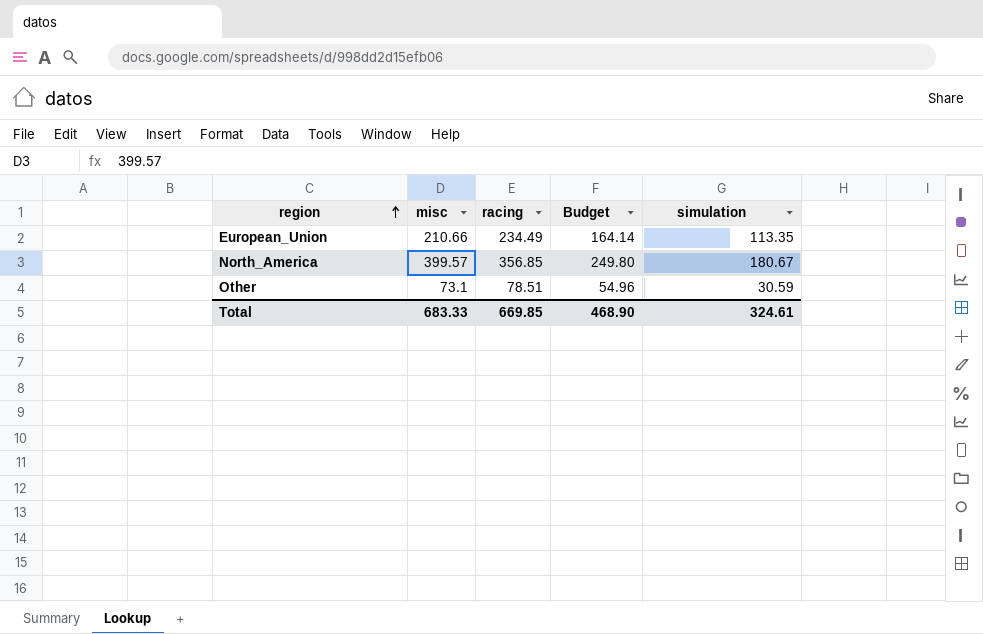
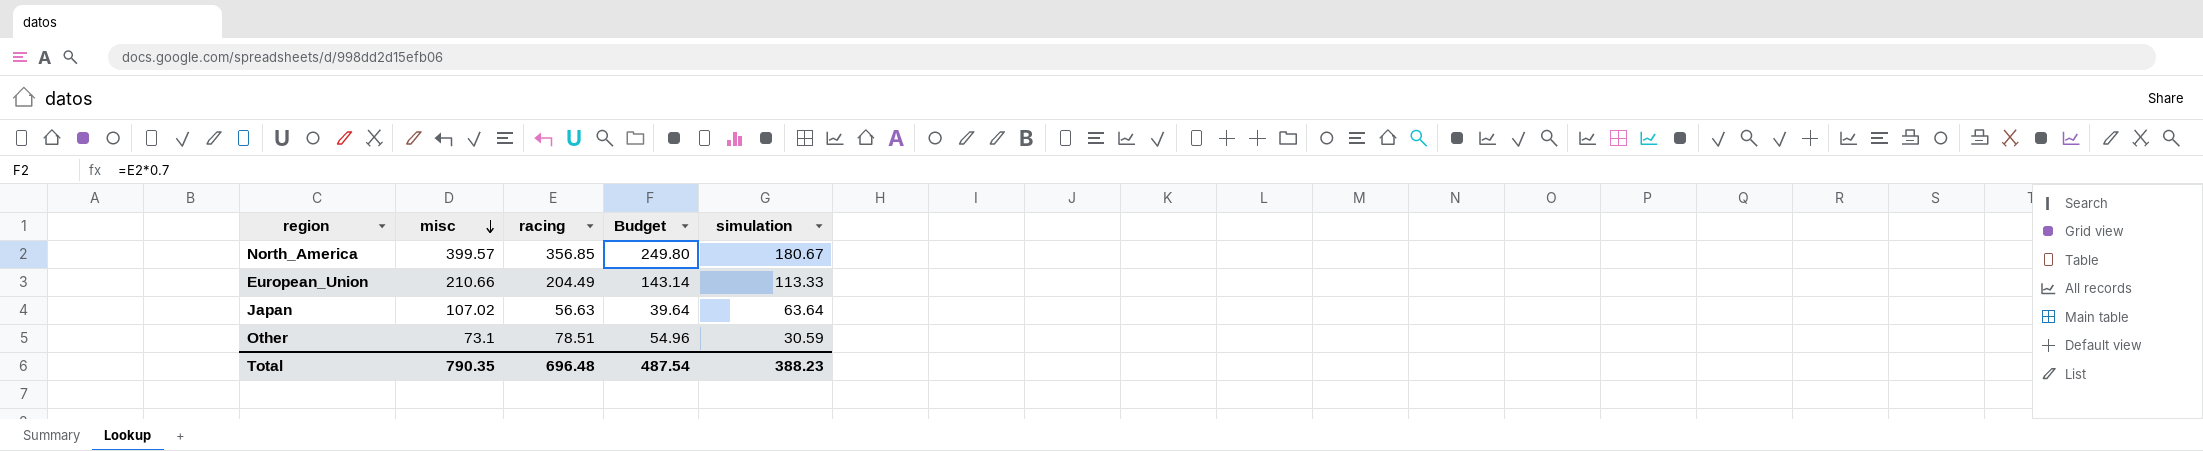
row order: region ascending -> misc descending
European_Union | racing: 234.49 -> 204.49
European_Union | Budget: 164.14 -> 143.14
European_Union | simulation: 113.35 -> 113.33
row Japan: none -> 107.02 | 56.63 | 39.64 | 63.64
Total | misc: 683.33 -> 790.35
Total | racing: 669.85 -> 696.48
Total | Budget: 468.90 -> 487.54
Total | simulation: 324.61 -> 388.23

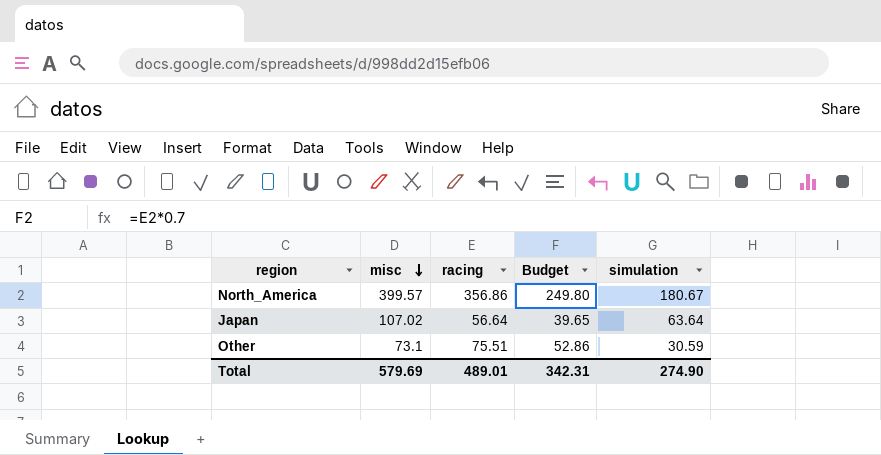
row European_Union: 210.66 | 204.49 | 143.14 | 113.33 -> none
North_America | racing: 356.85 -> 356.86
Japan | racing: 56.63 -> 56.64
Japan | Budget: 39.64 -> 39.65
Other | racing: 78.51 -> 75.51
Other | Budget: 54.96 -> 52.86
Total | misc: 790.35 -> 579.69
Total | racing: 696.48 -> 489.01
Total | Budget: 487.54 -> 342.31
Total | simulation: 388.23 -> 274.90

